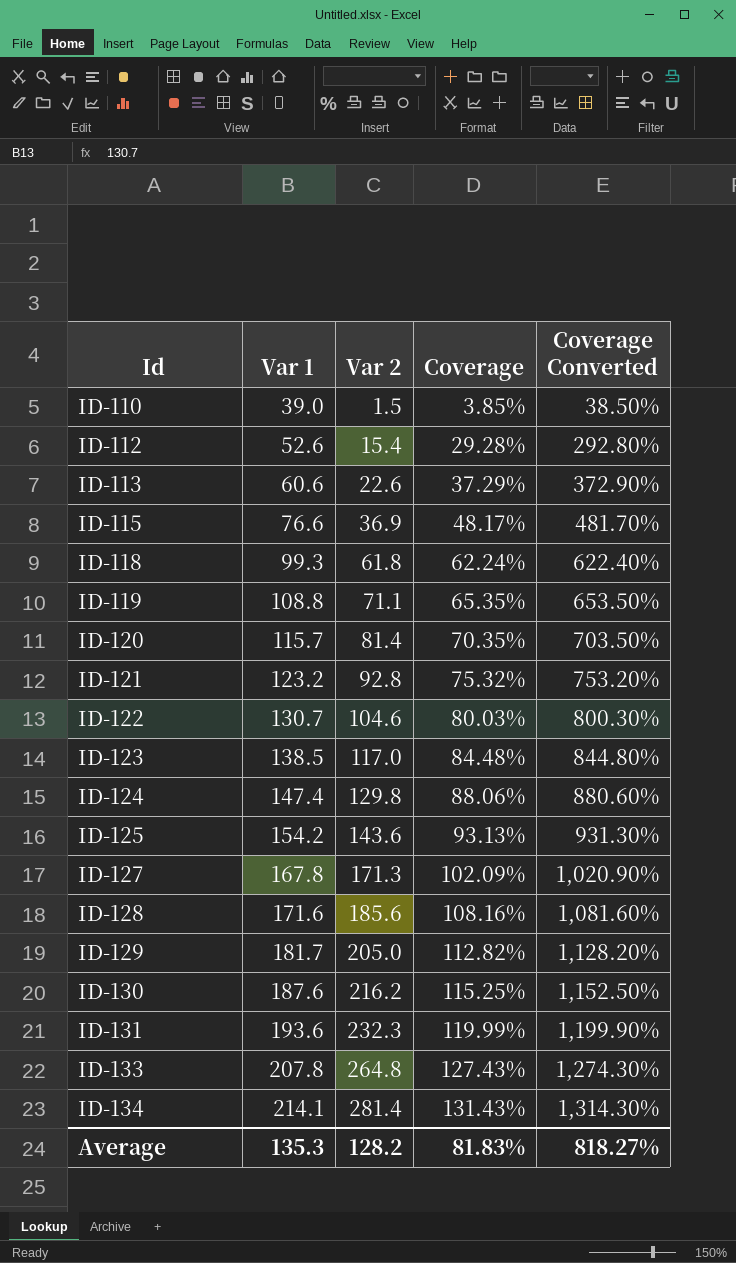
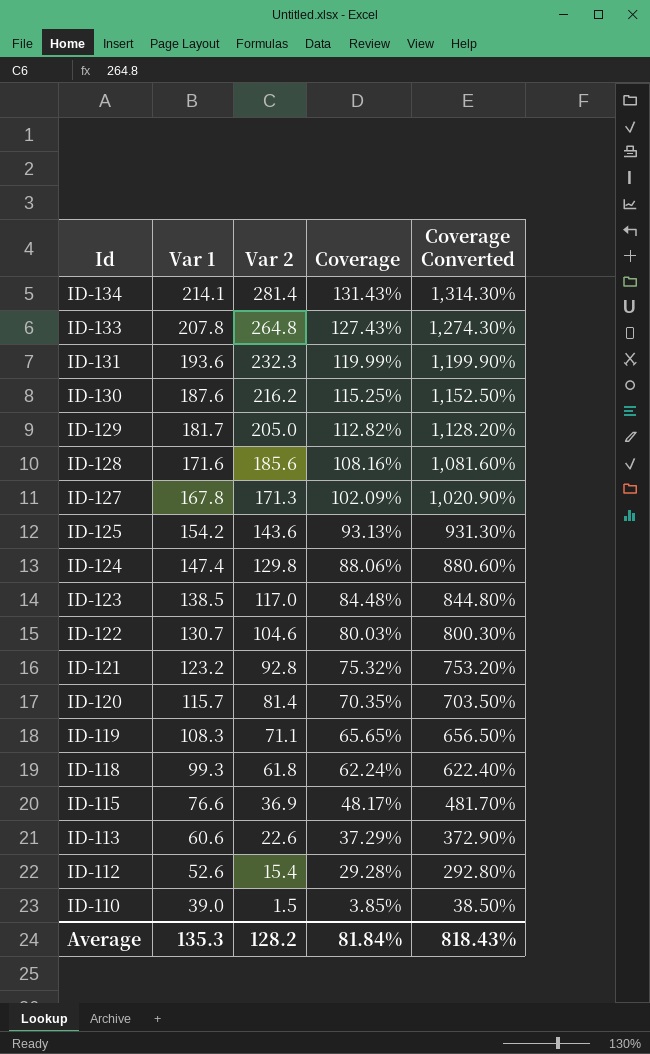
row order: Id ascending -> Id descending
ID-119 | Var 1: 108.8 -> 108.3
ID-119 | Coverage: 65.35% -> 65.65%
ID-119 | Coverage Converted: 653.50% -> 656.50%
Average | Coverage: 81.83% -> 81.84%
Average | Coverage Converted: 818.27% -> 818.43%

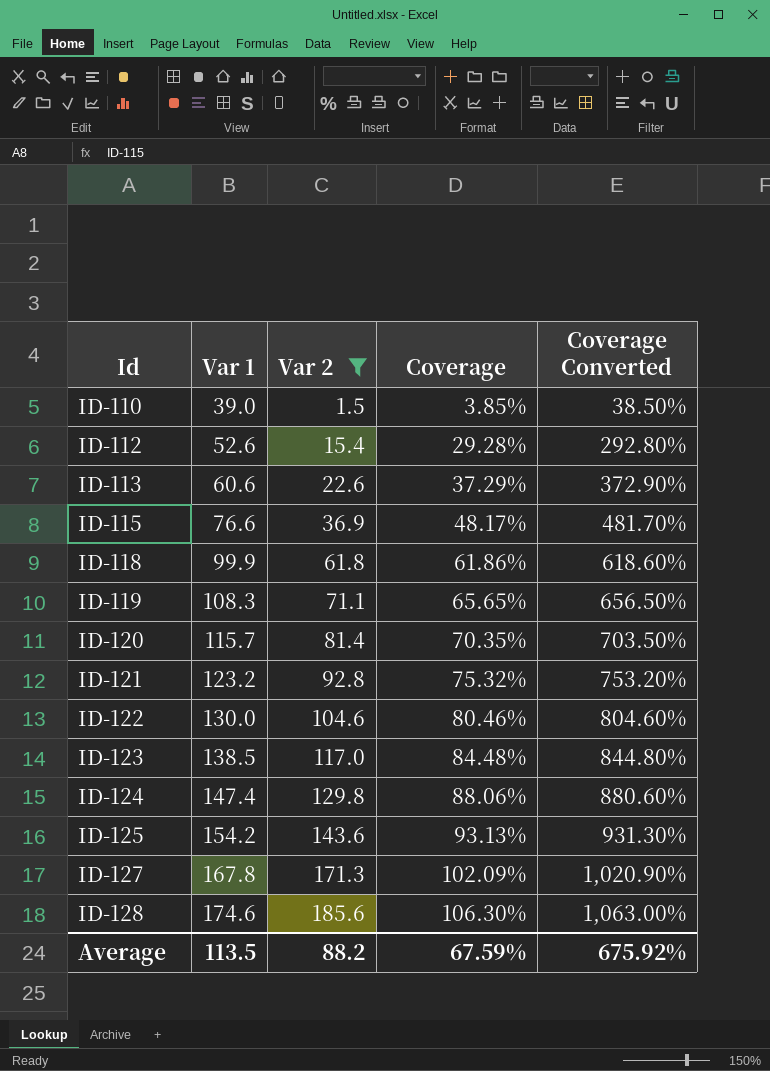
filter: none -> Var 2 <= 185.6
row order: Id descending -> Id ascending
ID-118 | Var 1: 99.3 -> 99.9
ID-118 | Coverage: 62.24% -> 61.86%
ID-118 | Coverage Converted: 622.40% -> 618.60%
ID-122 | Var 1: 130.7 -> 130.0
ID-122 | Coverage: 80.03% -> 80.46%
ID-122 | Coverage Converted: 800.30% -> 804.60%
ID-128 | Var 1: 171.6 -> 174.6
ID-128 | Coverage: 108.16% -> 106.30%
ID-128 | Coverage Converted: 1,081.60% -> 1,063.00%
Average | Var 1: 135.3 -> 113.5
Average | Var 2: 128.2 -> 88.2
Average | Coverage: 81.84% -> 67.59%
Average | Coverage Converted: 818.43% -> 675.92%

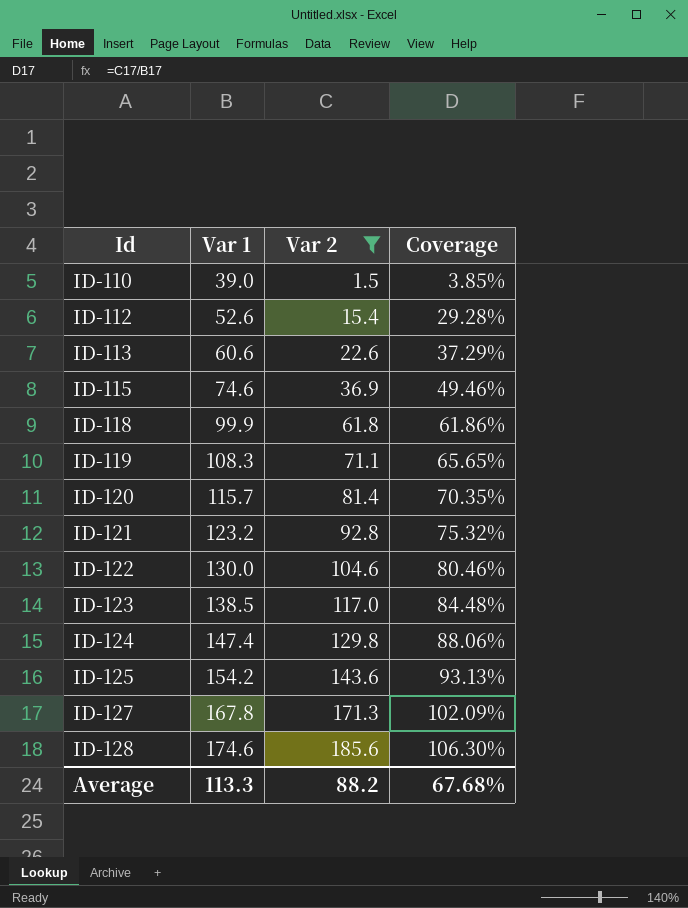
column Coverage Converted | formula: [Coverage] * 10 -> none
ID-115 | Var 1: 76.6 -> 74.6
ID-115 | Coverage: 48.17% -> 49.46%
Average | Var 1: 113.5 -> 113.3
Average | Coverage: 67.59% -> 67.68%

